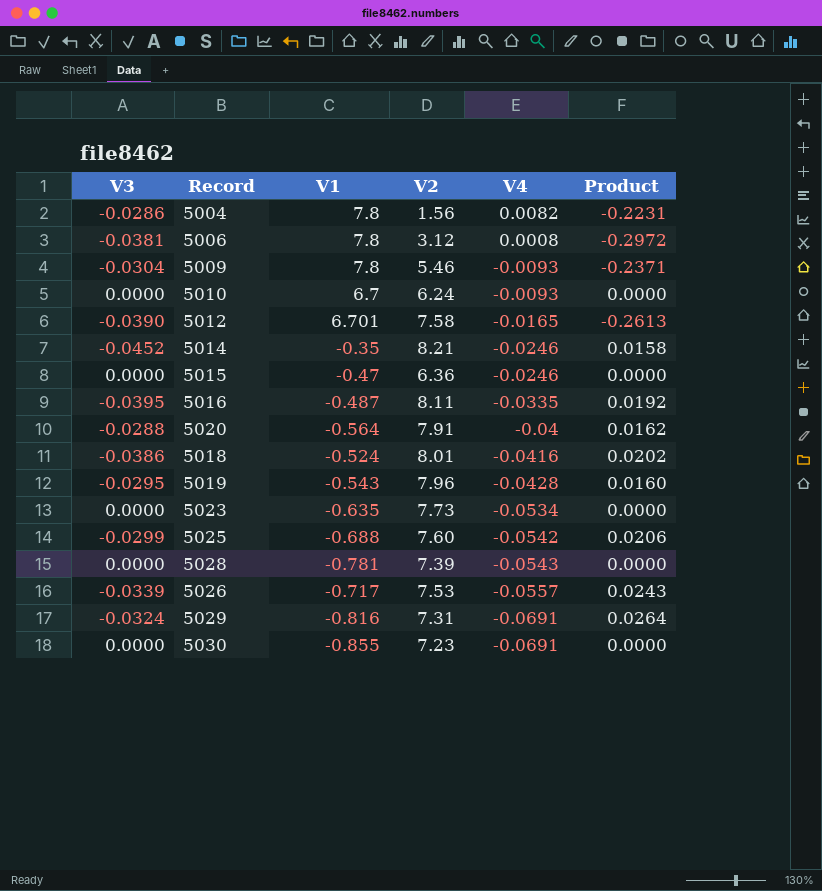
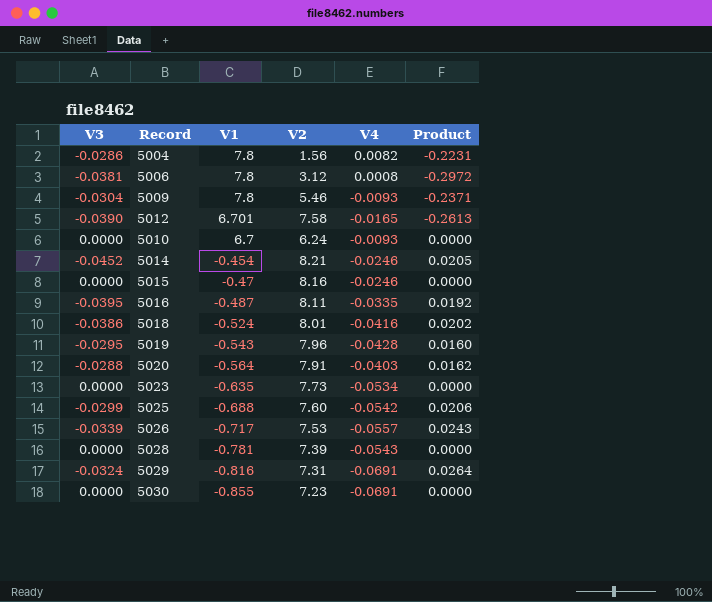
row order: V4 descending -> V1 descending
5014 | V1: -0.35 -> -0.454
5014 | Product: 0.0158 -> 0.0205
5015 | V2: 6.36 -> 8.16
5020 | V4: -0.04 -> -0.0403

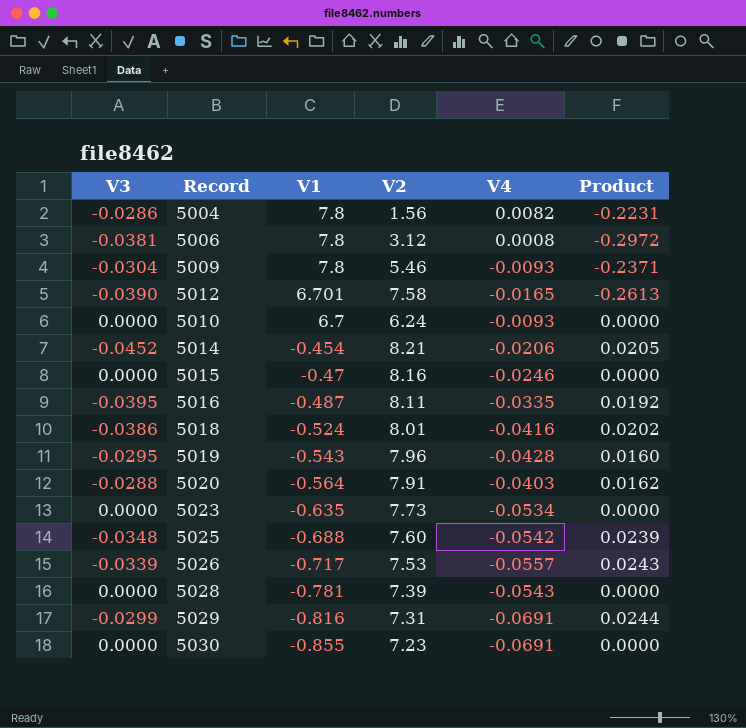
5014 | V4: -0.0246 -> -0.0206
5025 | V3: -0.0299 -> -0.0348
5025 | Product: 0.0206 -> 0.0239
5029 | V3: -0.0324 -> -0.0299
5029 | Product: 0.0264 -> 0.0244

